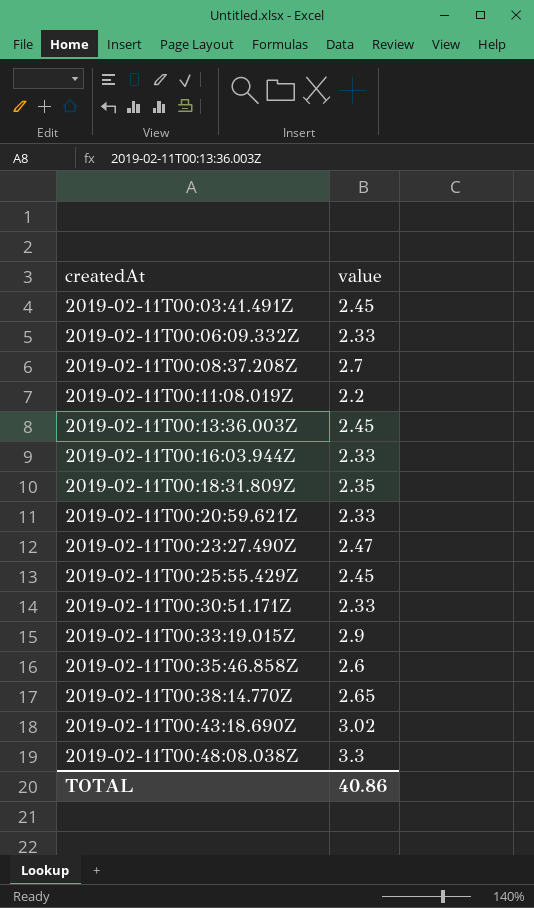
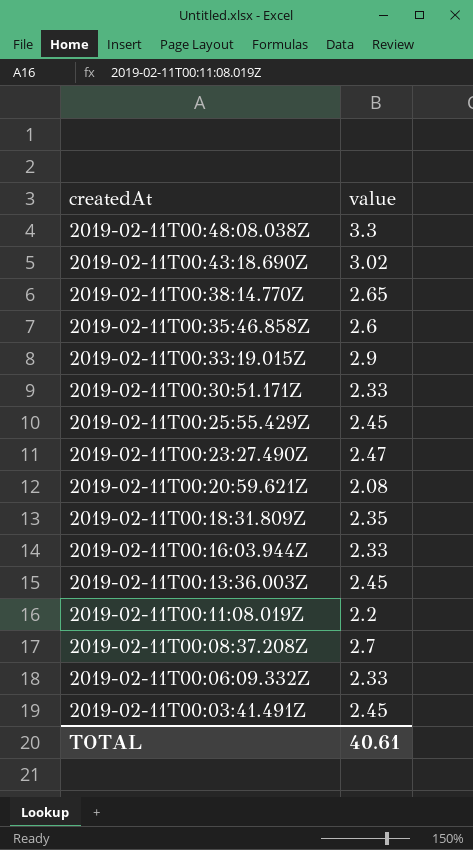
row order: createdAt ascending -> createdAt descending
2019-02-11T00:20:59.621Z | value: 2.33 -> 2.08
TOTAL | value: 40.86 -> 40.61

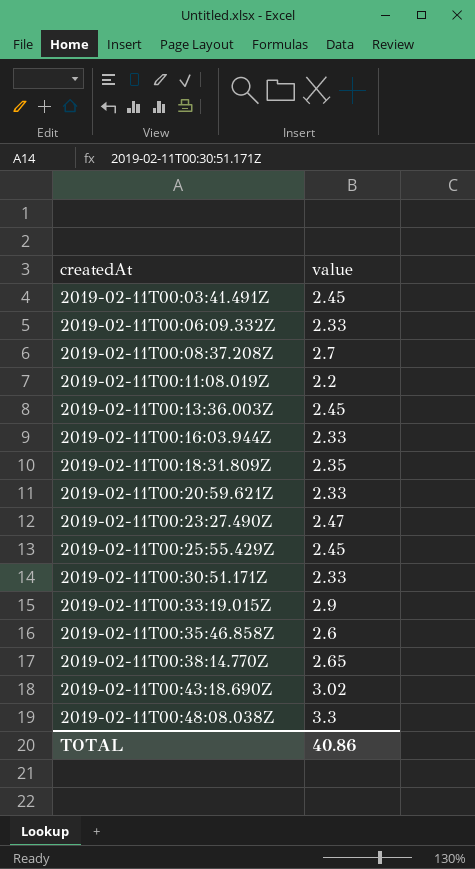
row order: createdAt descending -> createdAt ascending
2019-02-11T00:20:59.621Z | value: 2.08 -> 2.33
TOTAL | value: 40.61 -> 40.86

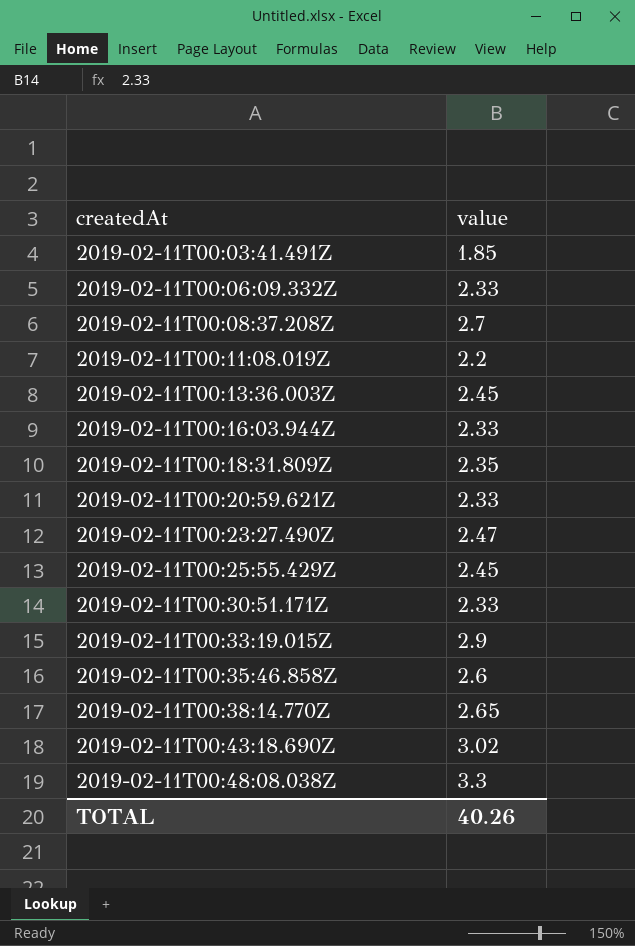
2019-02-11T00:03:41.491Z | value: 2.45 -> 1.85
TOTAL | value: 40.86 -> 40.26

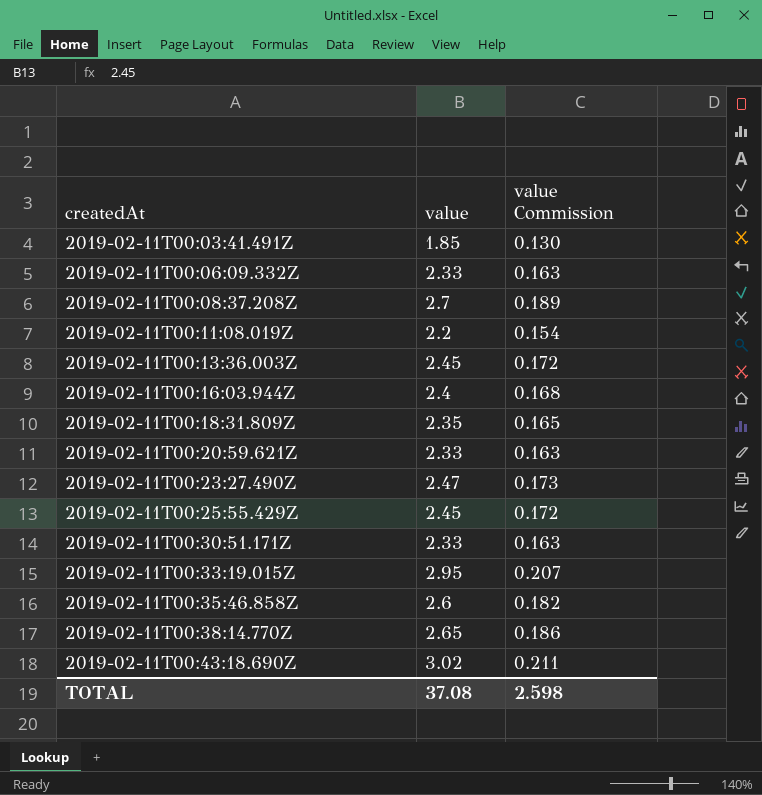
column value Commission | formula: none -> [value] * 0.07
row 2019-02-11T00:48:08.038Z: 3.3 -> none
2019-02-11T00:16:03.944Z | value: 2.33 -> 2.4
2019-02-11T00:33:19.015Z | value: 2.9 -> 2.95
TOTAL | value: 40.26 -> 37.08

